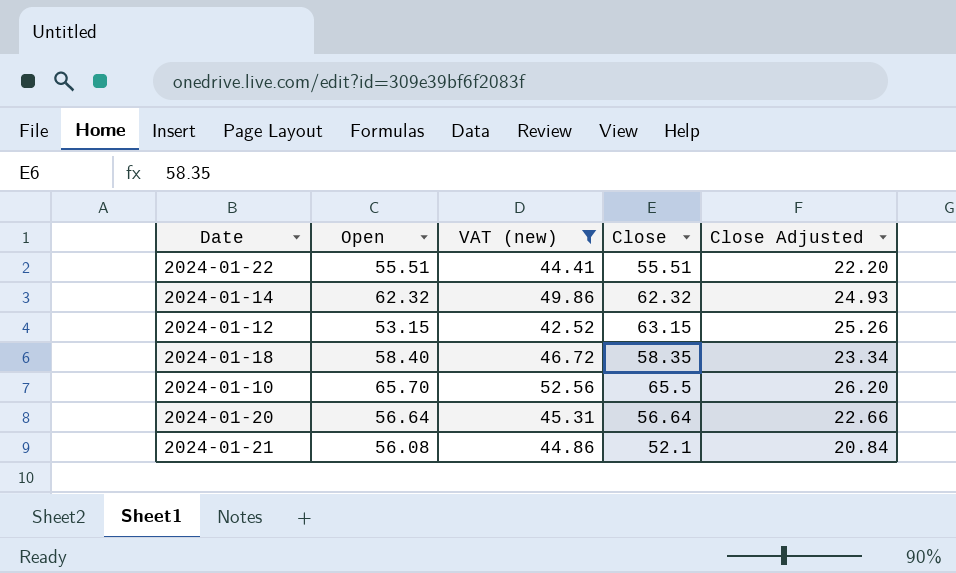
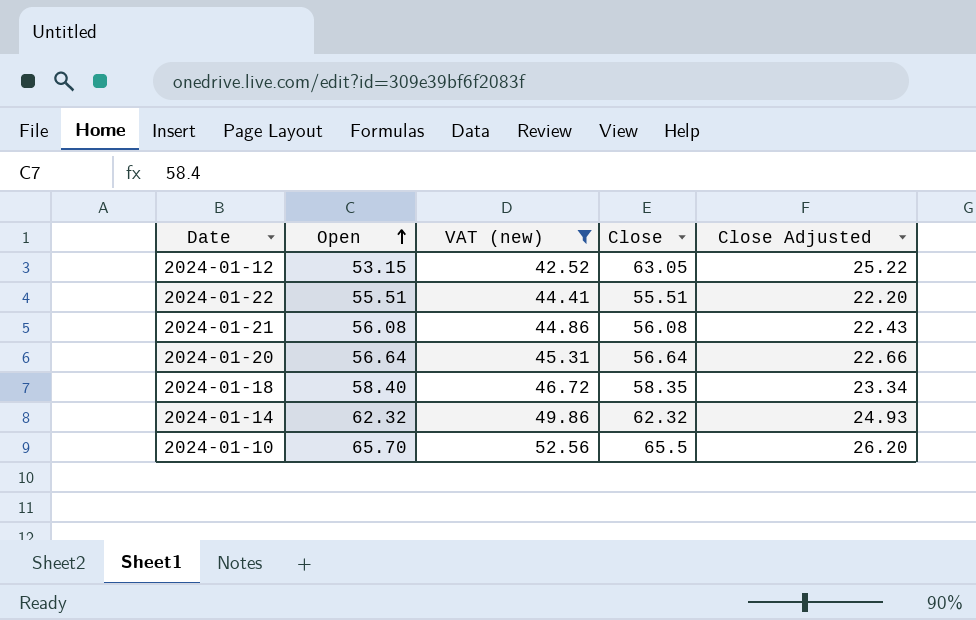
row order: none -> Open ascending
2024-01-12 | Close: 63.15 -> 63.05
2024-01-12 | Close Adjusted: 25.26 -> 25.22
2024-01-21 | Close: 52.1 -> 56.08
2024-01-21 | Close Adjusted: 20.84 -> 22.43

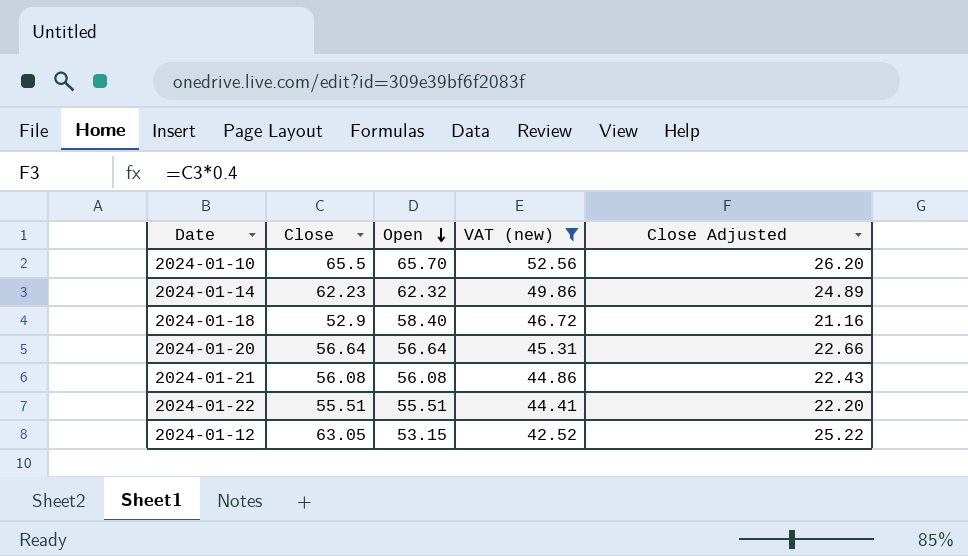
row order: Open ascending -> Open descending
column Close | position: 4 -> 2
2024-01-14 | Close: 62.32 -> 62.23
2024-01-14 | Close Adjusted: 24.93 -> 24.89
2024-01-18 | Close: 58.35 -> 52.9
2024-01-18 | Close Adjusted: 23.34 -> 21.16

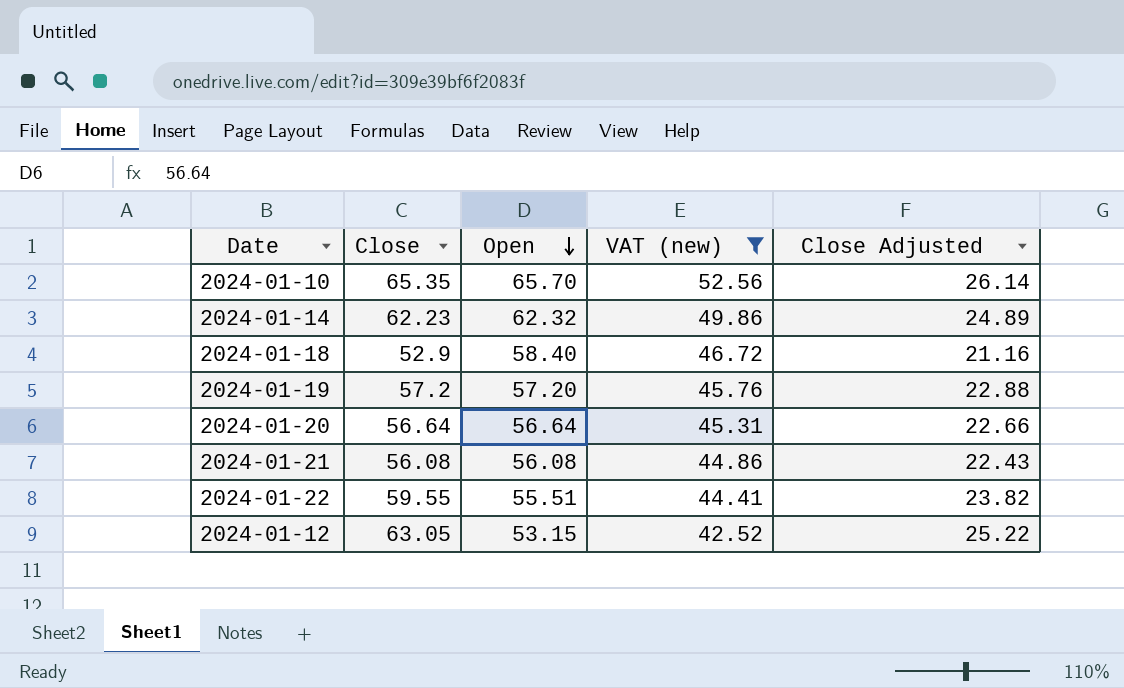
2024-01-10 | Close: 65.5 -> 65.35
2024-01-10 | Close Adjusted: 26.20 -> 26.14
row 2024-01-19: none -> 57.2 | 57.20 | 45.76 | 22.88
2024-01-22 | Close: 55.51 -> 59.55
2024-01-22 | Close Adjusted: 22.20 -> 23.82

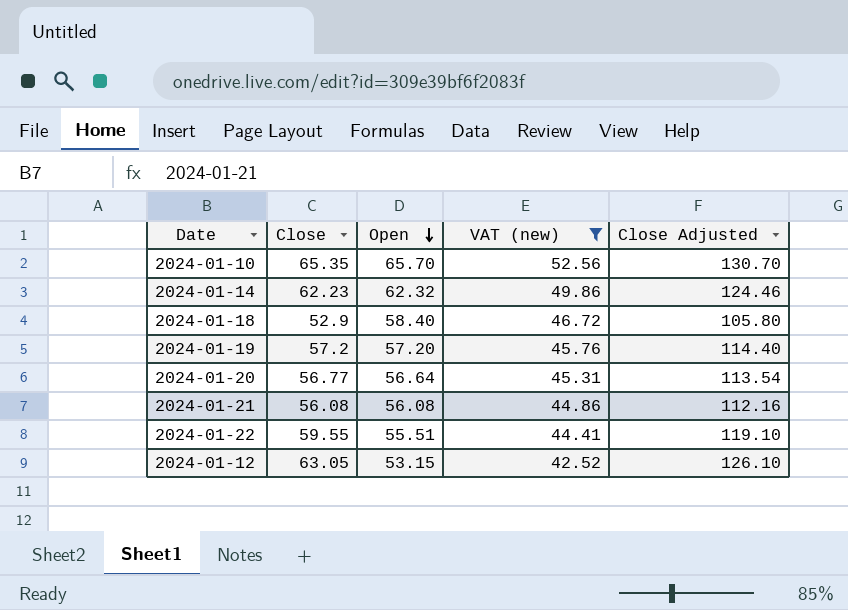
column Close Adjusted | formula: [Close] * 0.4 -> [Close] * 2
2024-01-20 | Close: 56.64 -> 56.77

